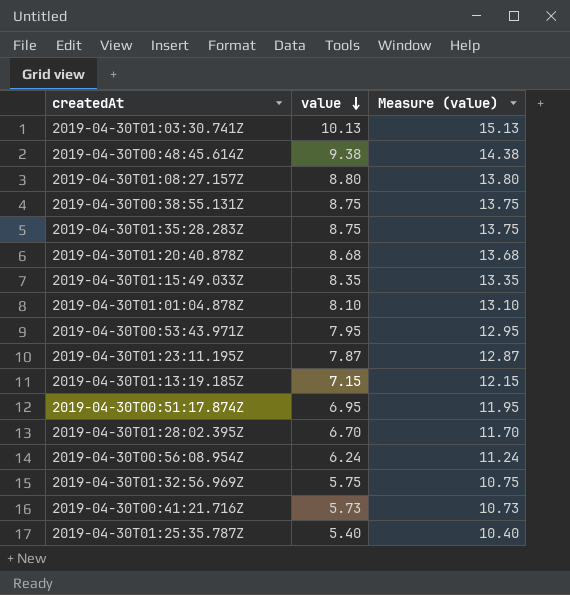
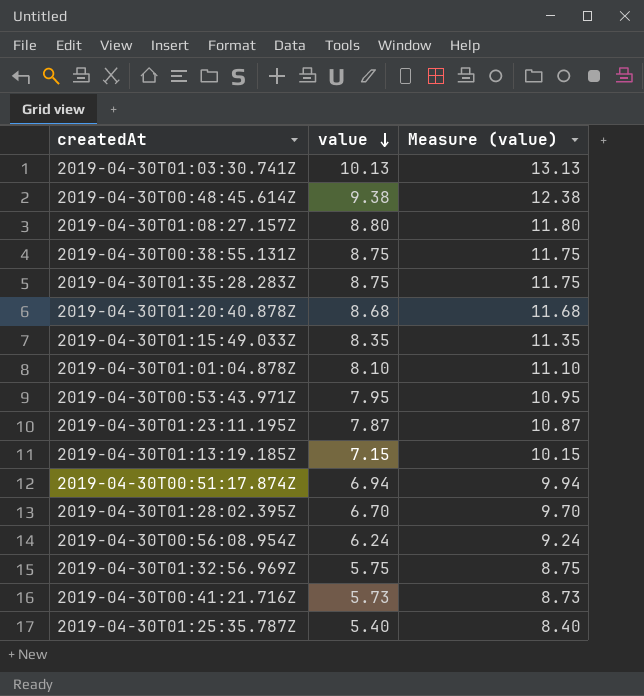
column Measure (value) | formula: [value] + 5 -> [value] + 3
2019-04-30T00:51:17.874Z | value: 6.95 -> 6.94

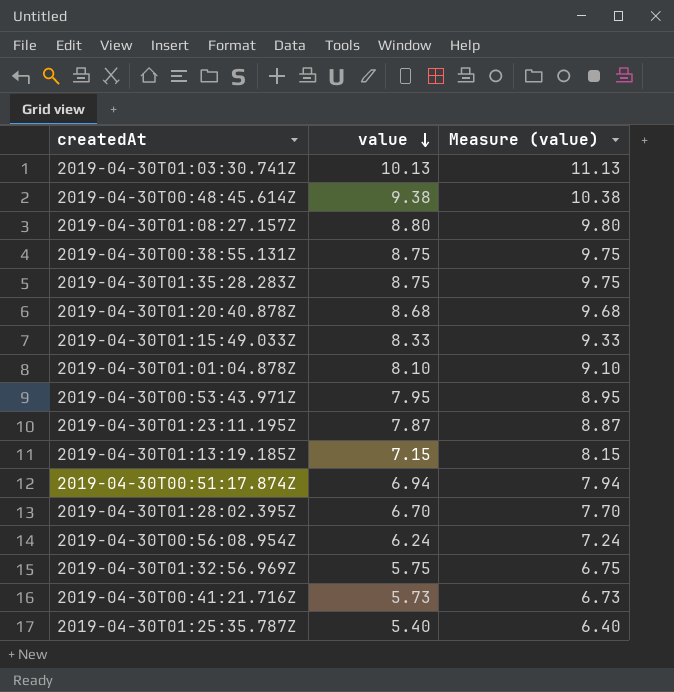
column Measure (value) | formula: [value] + 3 -> [value] + 1
2019-04-30T01:15:49.033Z | value: 8.35 -> 8.33

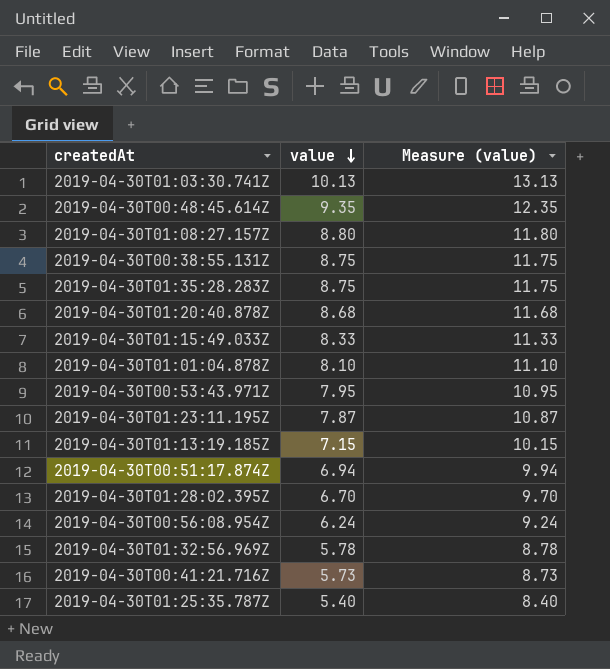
column Measure (value) | formula: [value] + 1 -> [value] + 3
2019-04-30T00:48:45.614Z | value: 9.38 -> 9.35
2019-04-30T01:32:56.969Z | value: 5.75 -> 5.78

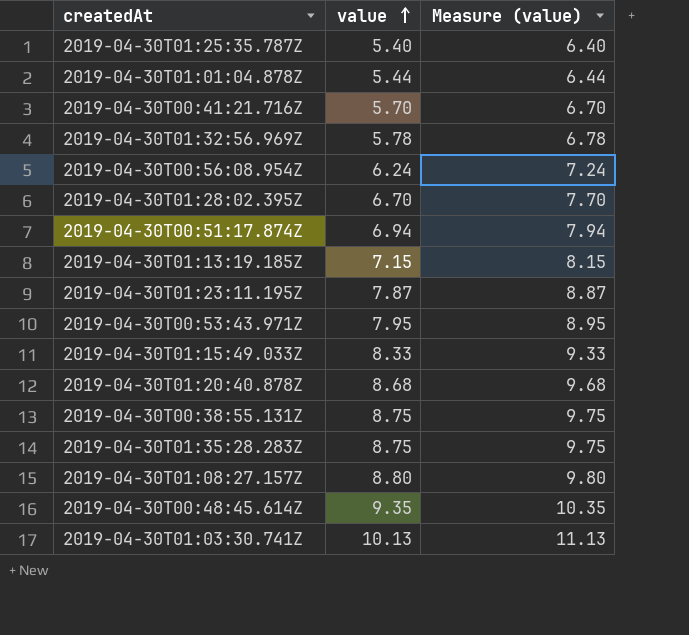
row order: value descending -> value ascending
column Measure (value) | formula: [value] + 3 -> [value] + 1
2019-04-30T01:01:04.878Z | value: 8.10 -> 5.44
2019-04-30T00:41:21.716Z | value: 5.73 -> 5.70

